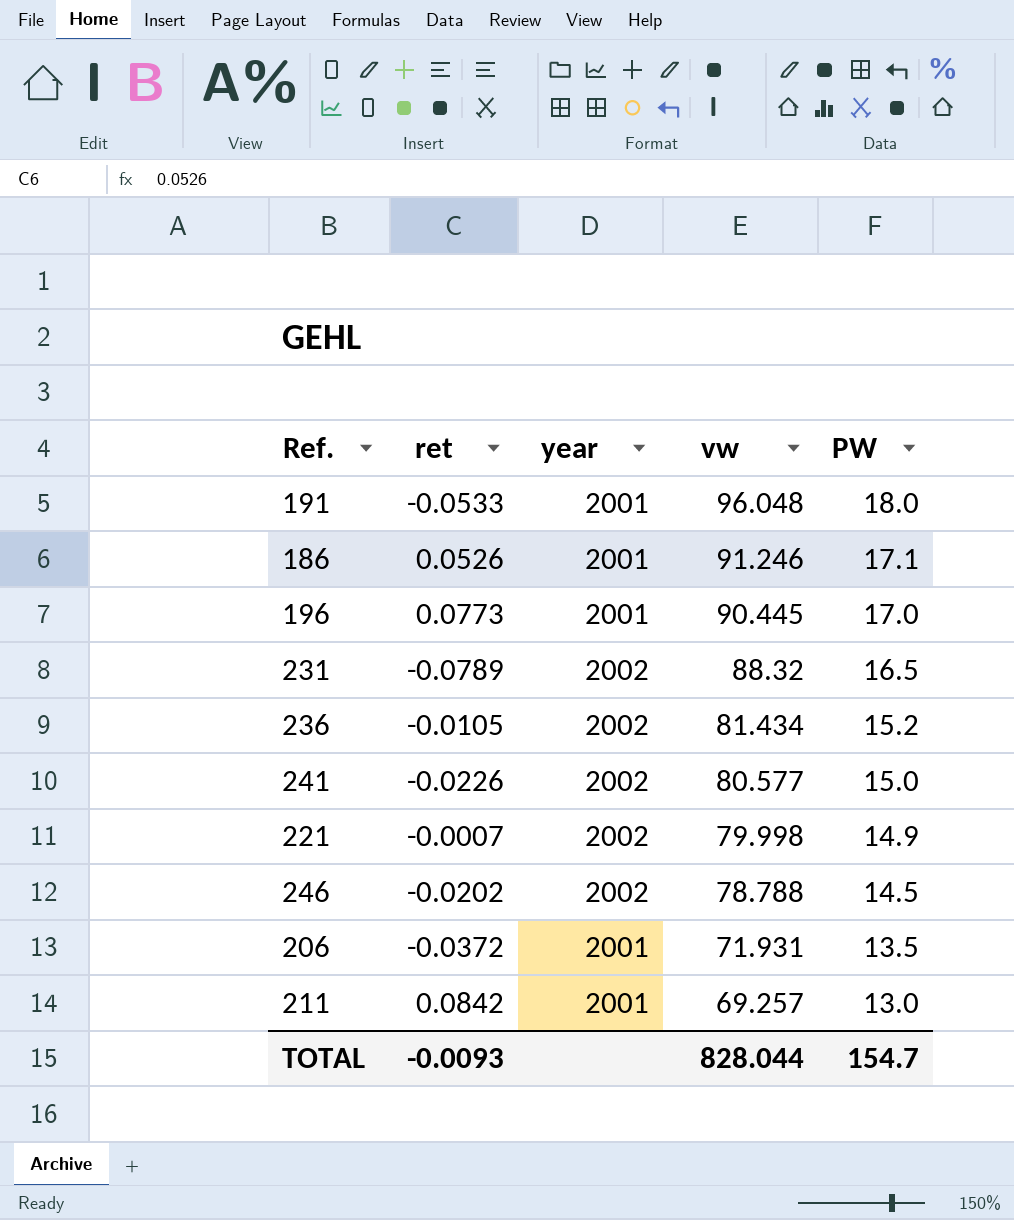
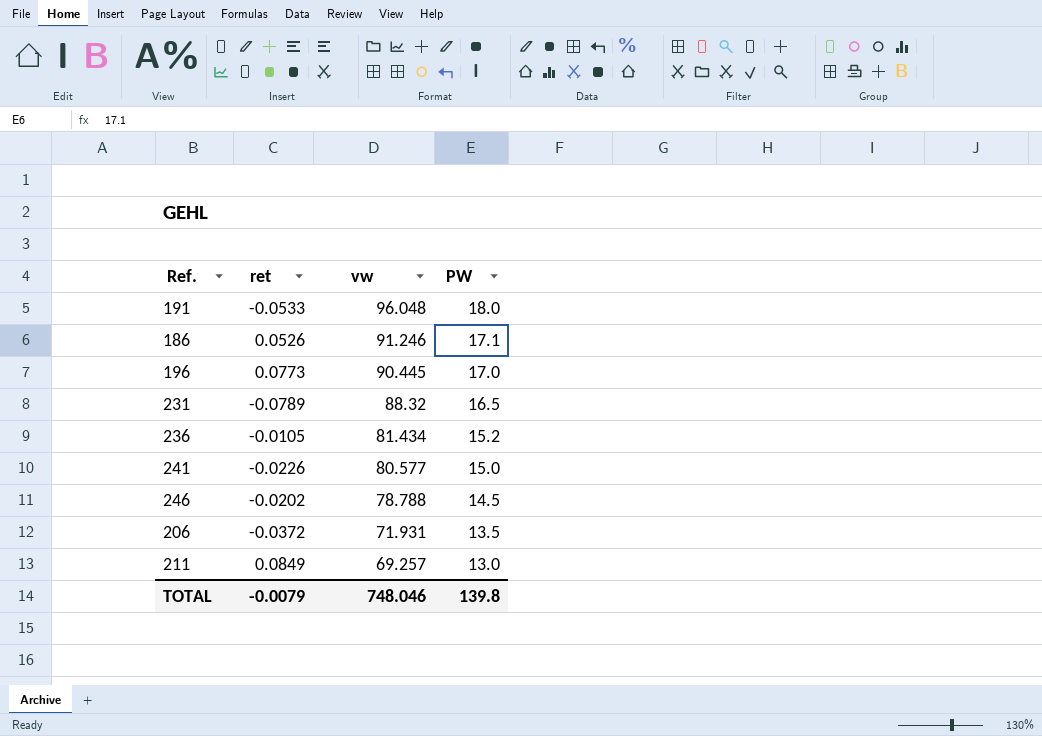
column year | position: 3 -> none
row 221: -0.0007 | 2002 | 79.998 | 14.9 -> none
211 | ret: 0.0842 -> 0.0849
TOTAL | ret: -0.0093 -> -0.0079
TOTAL | vw: 828.044 -> 748.046
TOTAL | PW: 154.7 -> 139.8

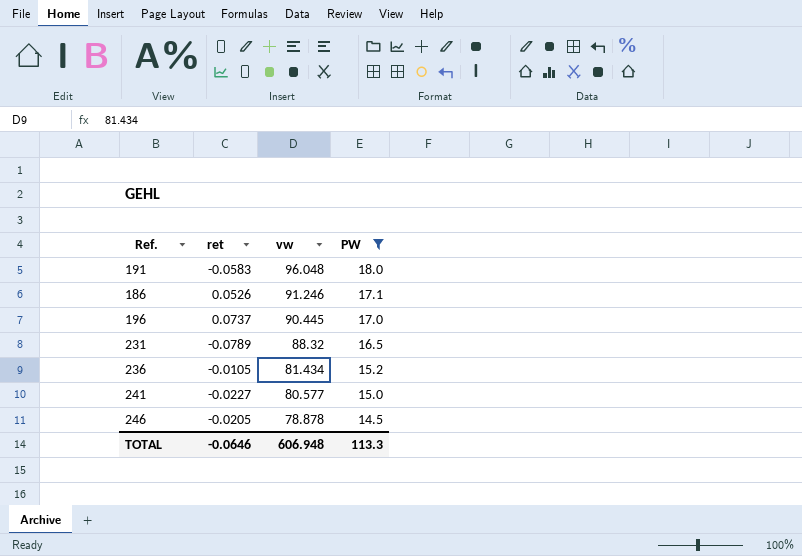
filter: none -> PW >= 14.5
191 | ret: -0.0533 -> -0.0583
196 | ret: 0.0773 -> 0.0737
241 | ret: -0.0226 -> -0.0227
246 | ret: -0.0202 -> -0.0205
246 | vw: 78.788 -> 78.878
TOTAL | ret: -0.0079 -> -0.0646
TOTAL | vw: 748.046 -> 606.948
TOTAL | PW: 139.8 -> 113.3

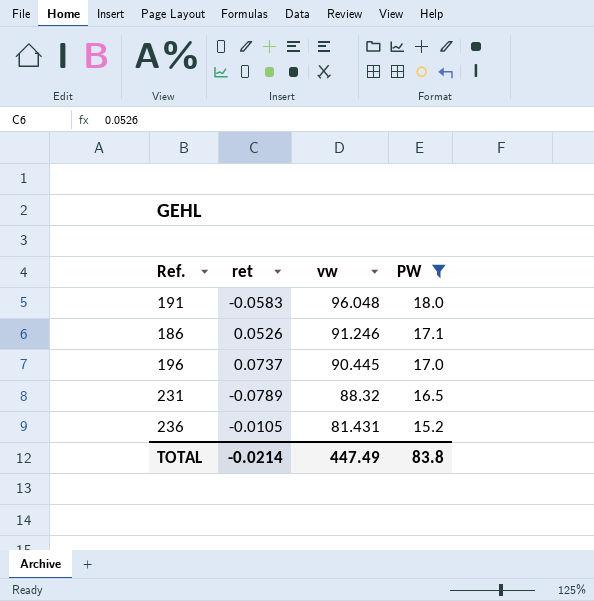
row 241: -0.0227 | 80.577 | 15.0 -> none
row 246: -0.0205 | 78.878 | 14.5 -> none
236 | vw: 81.434 -> 81.431
TOTAL | ret: -0.0646 -> -0.0214
TOTAL | vw: 606.948 -> 447.49
TOTAL | PW: 113.3 -> 83.8

